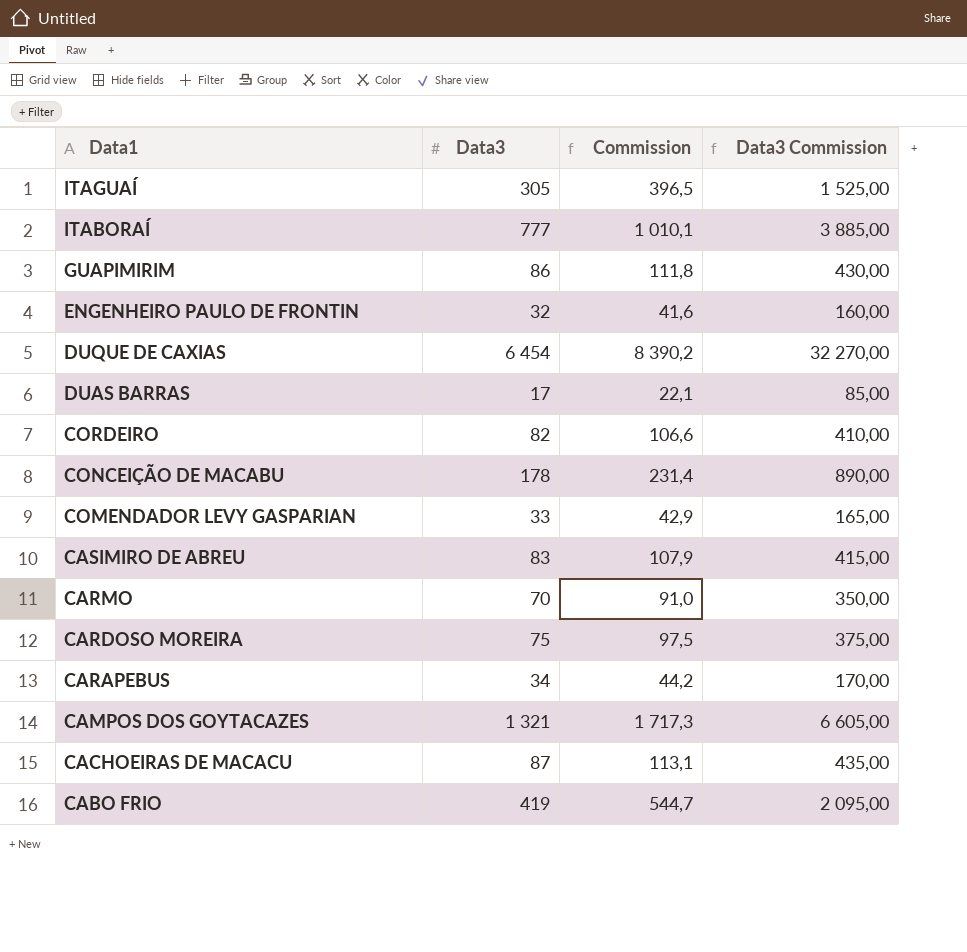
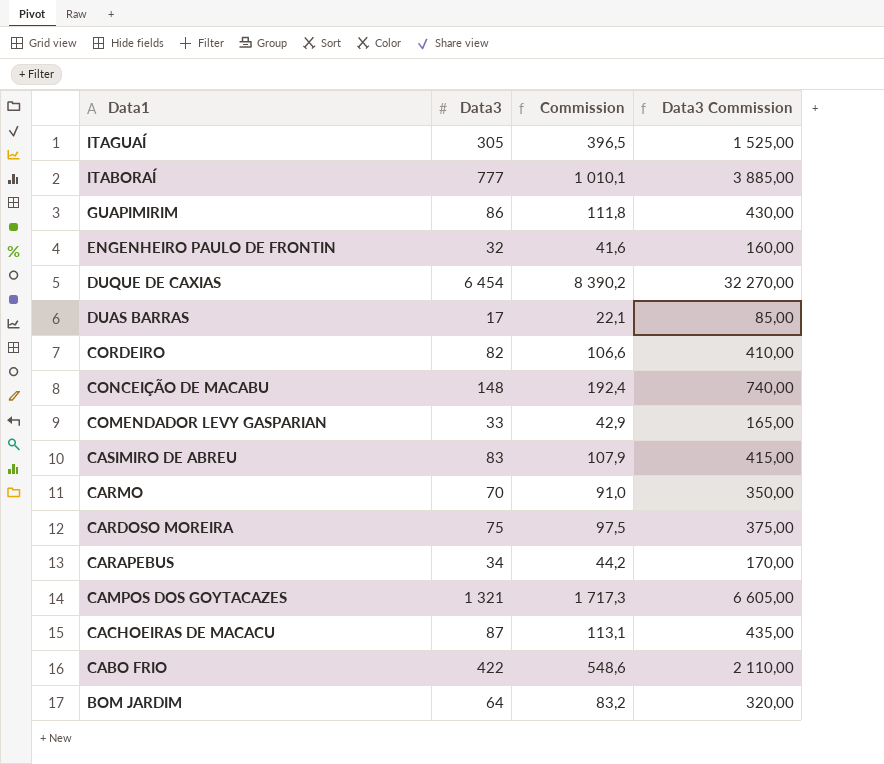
CONCEIÇÃO DE MACABU | Data3: 178 -> 148
CONCEIÇÃO DE MACABU | Commission: 231,4 -> 192,4
CONCEIÇÃO DE MACABU | Data3 Commission: 890,00 -> 740,00
CABO FRIO | Data3: 419 -> 422
CABO FRIO | Commission: 544,7 -> 548,6
CABO FRIO | Data3 Commission: 2 095,00 -> 2 110,00
row BOM JARDIM: none -> 64 | 83,2 | 320,00

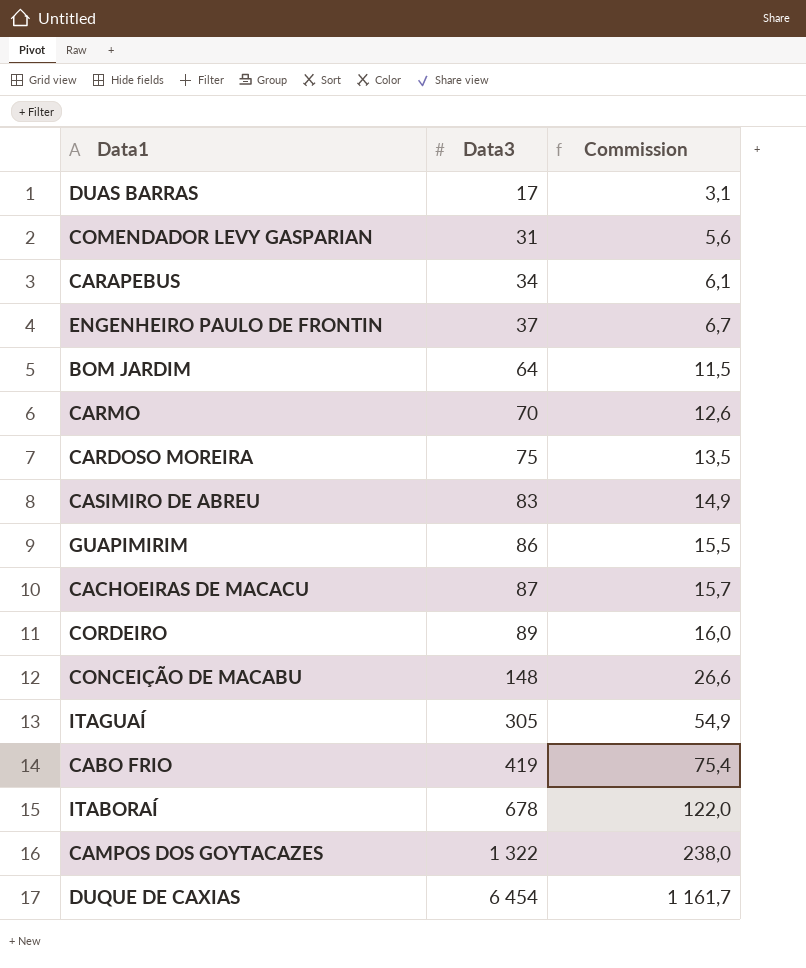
row order: Data1 descending -> Data3 ascending
column Data3 Commission | formula: [Data3] * 5 -> none
column Commission | formula: [Data3] * 1,3 -> [Data3] * 0,18
COMENDADOR LEVY GASPARIAN | Data3: 33 -> 31
ENGENHEIRO PAULO DE FRONTIN | Data3: 32 -> 37
CORDEIRO | Data3: 82 -> 89
CABO FRIO | Data3: 422 -> 419
ITABORAÍ | Data3: 777 -> 678
CAMPOS DOS GOYTACAZES | Data3: 1 321 -> 1 322

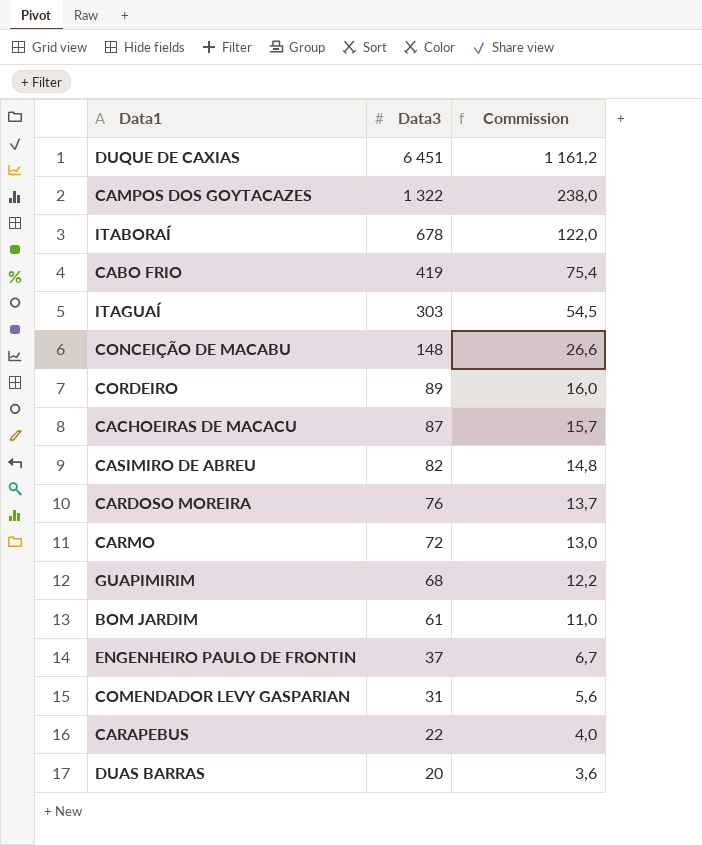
row order: Data3 ascending -> Data3 descending
DUQUE DE CAXIAS | Data3: 6 454 -> 6 451
DUQUE DE CAXIAS | Commission: 1 161,7 -> 1 161,2
ITAGUAÍ | Data3: 305 -> 303
ITAGUAÍ | Commission: 54,9 -> 54,5
CASIMIRO DE ABREU | Data3: 83 -> 82
CASIMIRO DE ABREU | Commission: 14,9 -> 14,8
CARDOSO MOREIRA | Data3: 75 -> 76
CARDOSO MOREIRA | Commission: 13,5 -> 13,7
CARMO | Data3: 70 -> 72
CARMO | Commission: 12,6 -> 13,0
GUAPIMIRIM | Data3: 86 -> 68
GUAPIMIRIM | Commission: 15,5 -> 12,2
BOM JARDIM | Data3: 64 -> 61
BOM JARDIM | Commission: 11,5 -> 11,0
CARAPEBUS | Data3: 34 -> 22
CARAPEBUS | Commission: 6,1 -> 4,0
DUAS BARRAS | Data3: 17 -> 20
DUAS BARRAS | Commission: 3,1 -> 3,6

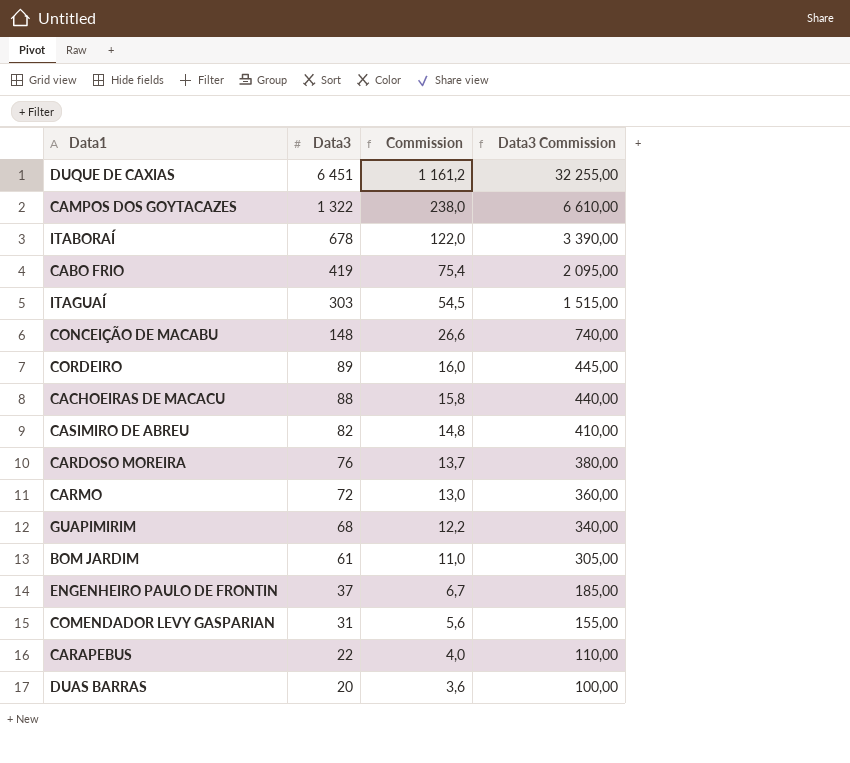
column Data3 Commission | formula: none -> [Data3] * 5
CACHOEIRAS DE MACACU | Data3: 87 -> 88
CACHOEIRAS DE MACACU | Commission: 15,7 -> 15,8

